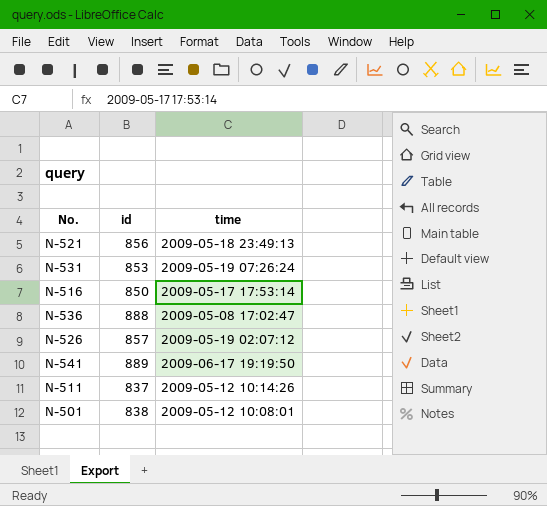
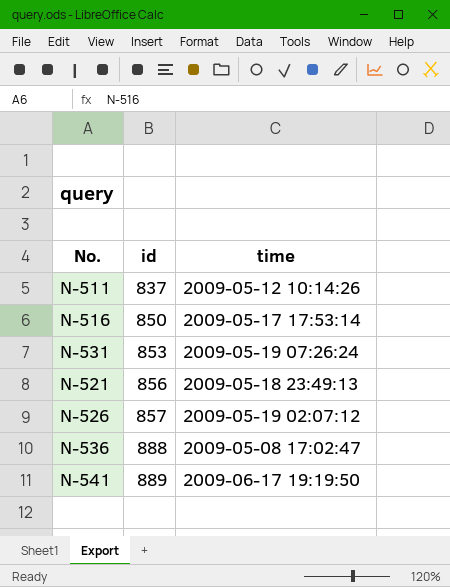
row order: none -> id ascending
row N-501: 838 | 2009-05-12 10:08:01 -> none

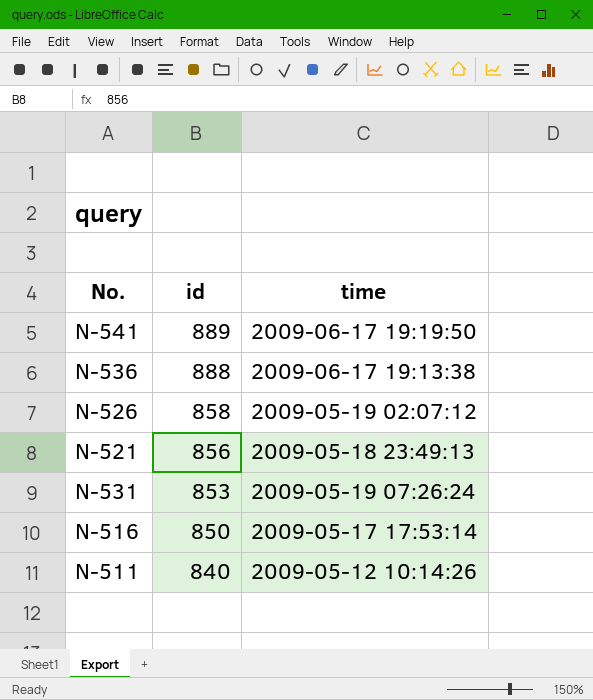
row order: id ascending -> id descending
N-536 | time: 2009-05-08 17:02:47 -> 2009-06-17 19:13:38
N-526 | id: 857 -> 858
N-511 | id: 837 -> 840

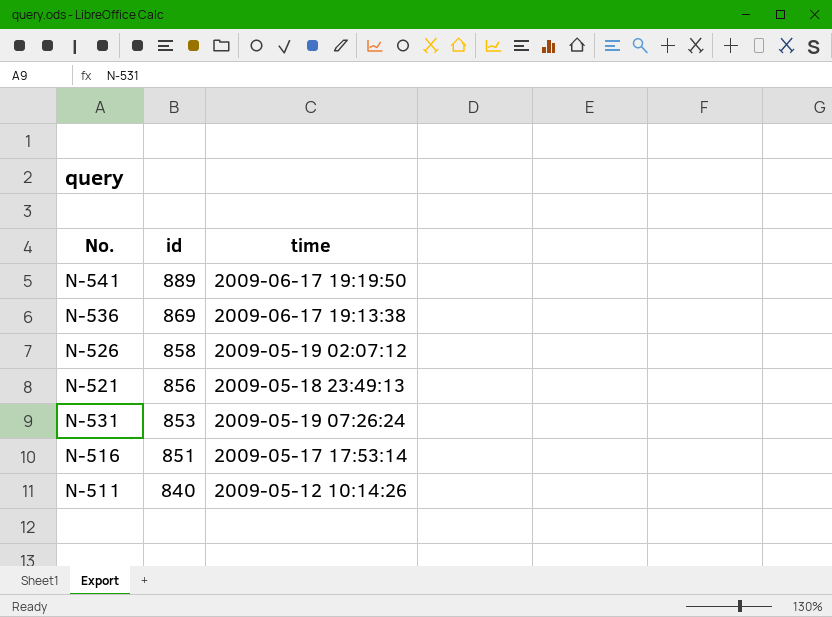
N-536 | id: 888 -> 869
N-516 | id: 850 -> 851

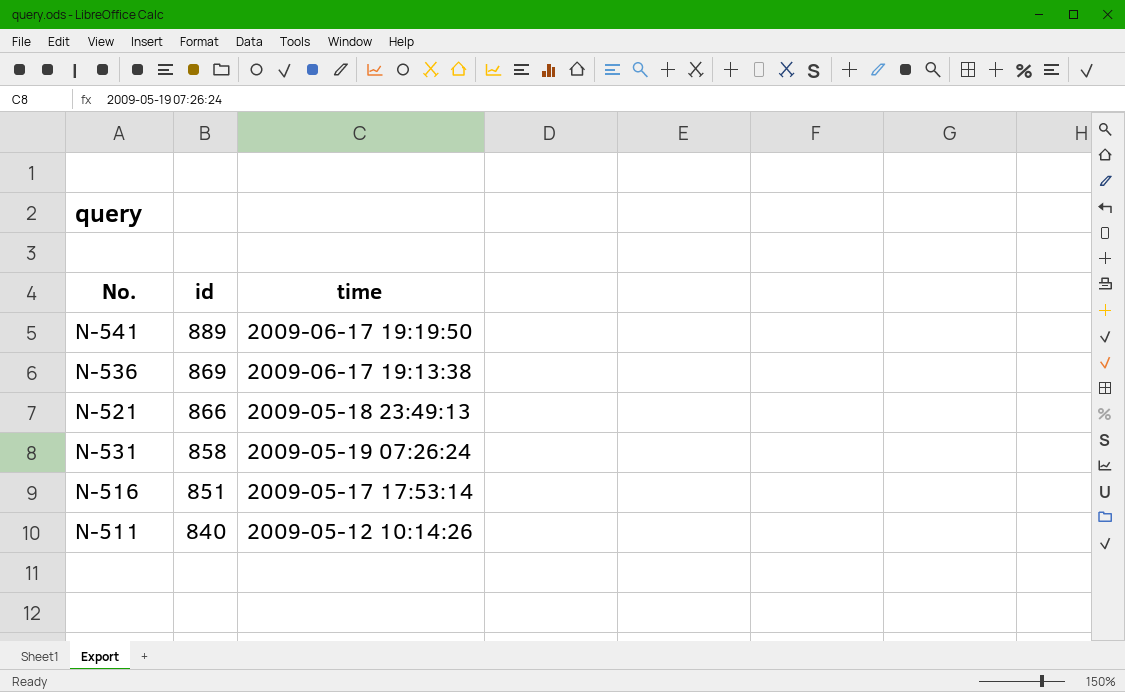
row N-526: 858 | 2009-05-19 02:07:12 -> none
N-521 | id: 856 -> 866
N-531 | id: 853 -> 858

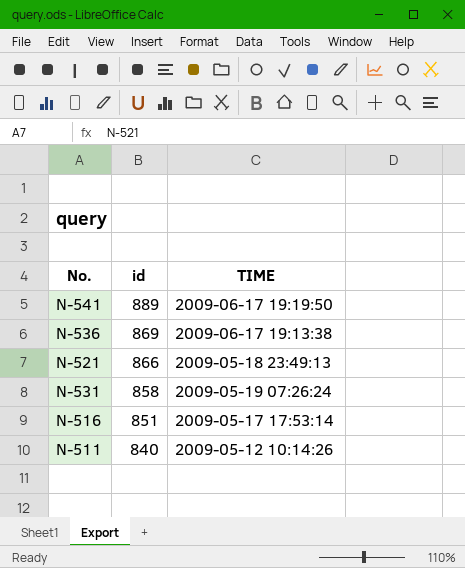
column name: time -> TIME

